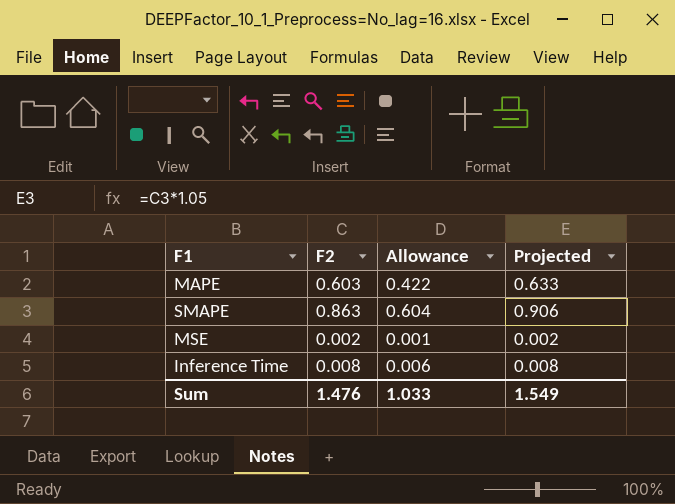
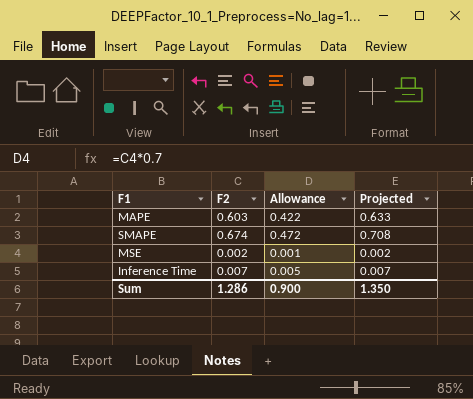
SMAPE | F2: 0.863 -> 0.674
SMAPE | Allowance: 0.604 -> 0.472
SMAPE | Projected: 0.906 -> 0.708
Inference Time | F2: 0.008 -> 0.007
Inference Time | Allowance: 0.006 -> 0.005
Inference Time | Projected: 0.008 -> 0.007
Sum | F2: 1.476 -> 1.286
Sum | Allowance: 1.033 -> 0.900
Sum | Projected: 1.549 -> 1.350

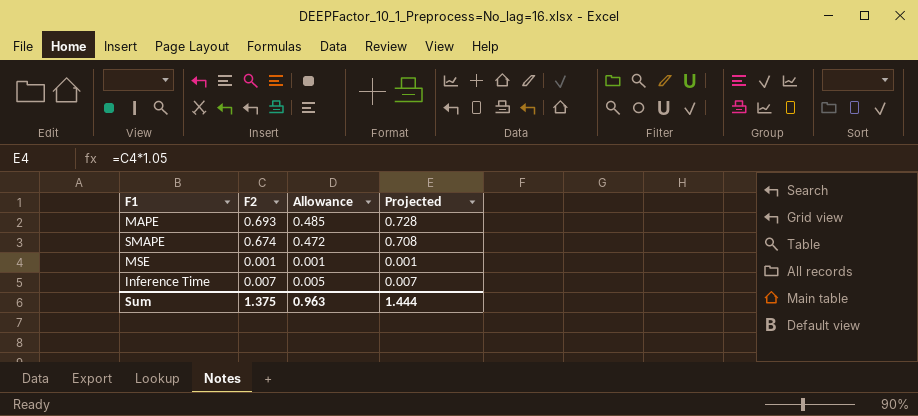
MAPE | F2: 0.603 -> 0.693
MAPE | Allowance: 0.422 -> 0.485
MAPE | Projected: 0.633 -> 0.728
MSE | F2: 0.002 -> 0.001
MSE | Projected: 0.002 -> 0.001
Sum | F2: 1.286 -> 1.375
Sum | Allowance: 0.900 -> 0.963
Sum | Projected: 1.350 -> 1.444

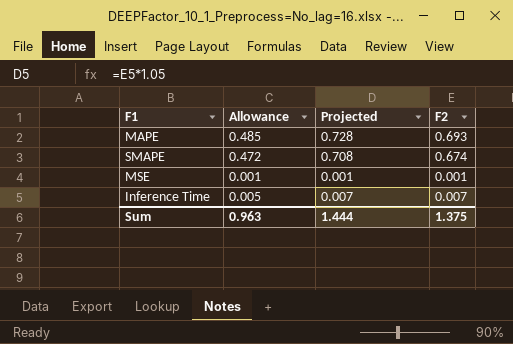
column F2 | position: 2 -> 4

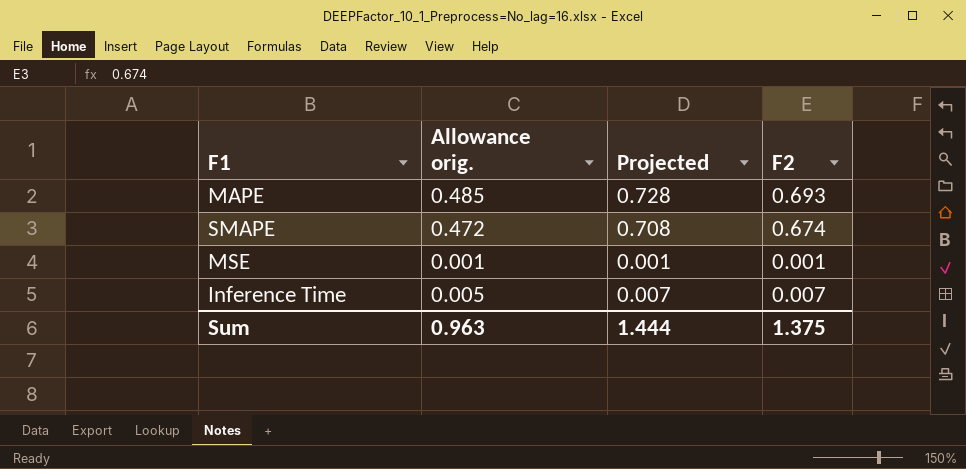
column name: Allowance -> Allowance orig.

